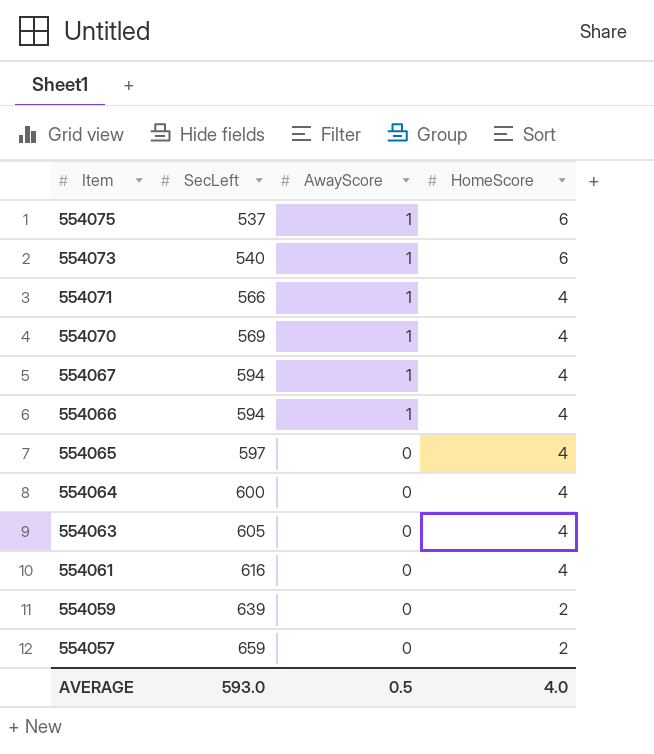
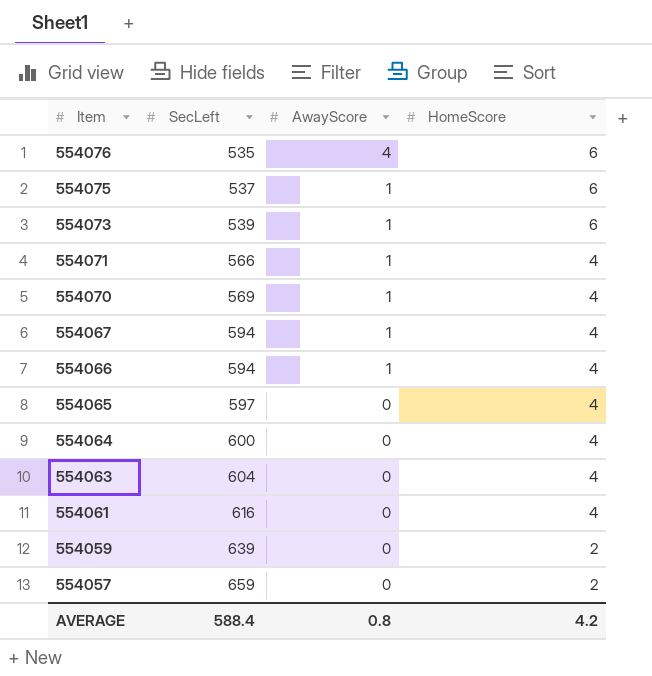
row 554076: none -> 535 | 4 | 6
554073 | SecLeft: 540 -> 539
554063 | SecLeft: 605 -> 604
AVERAGE | SecLeft: 593.0 -> 588.4
AVERAGE | AwayScore: 0.5 -> 0.8
AVERAGE | HomeScore: 4.0 -> 4.2

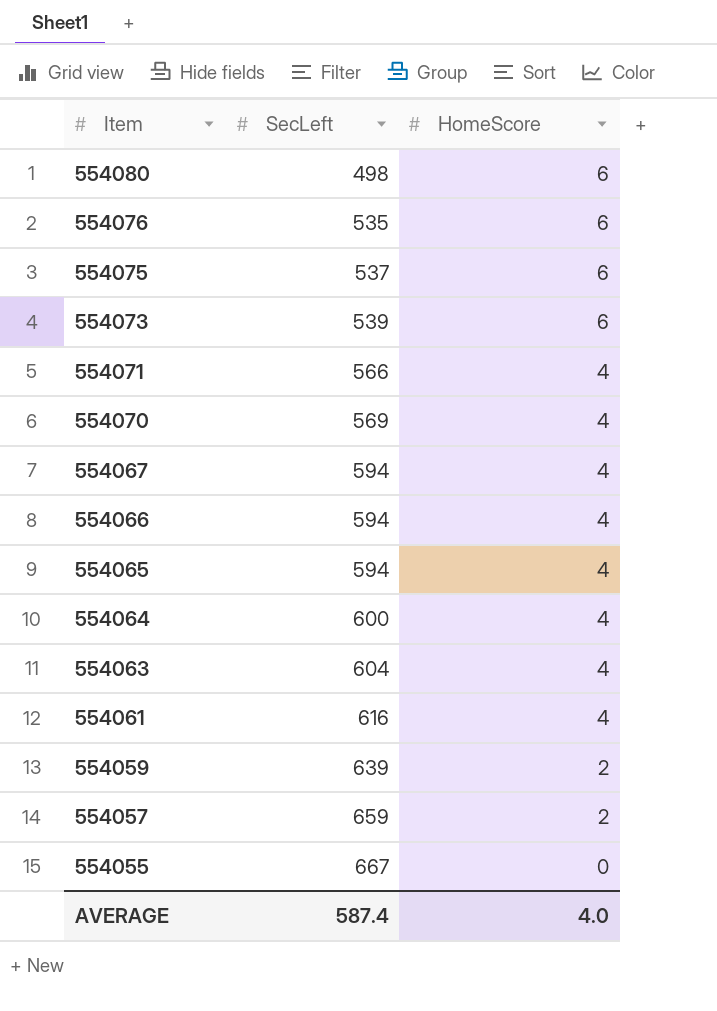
column AwayScore | position: 3 -> none
row 554080: none -> 498 | 6
554065 | SecLeft: 597 -> 594
row 554055: none -> 667 | 0
AVERAGE | SecLeft: 588.4 -> 587.4
AVERAGE | HomeScore: 4.2 -> 4.0

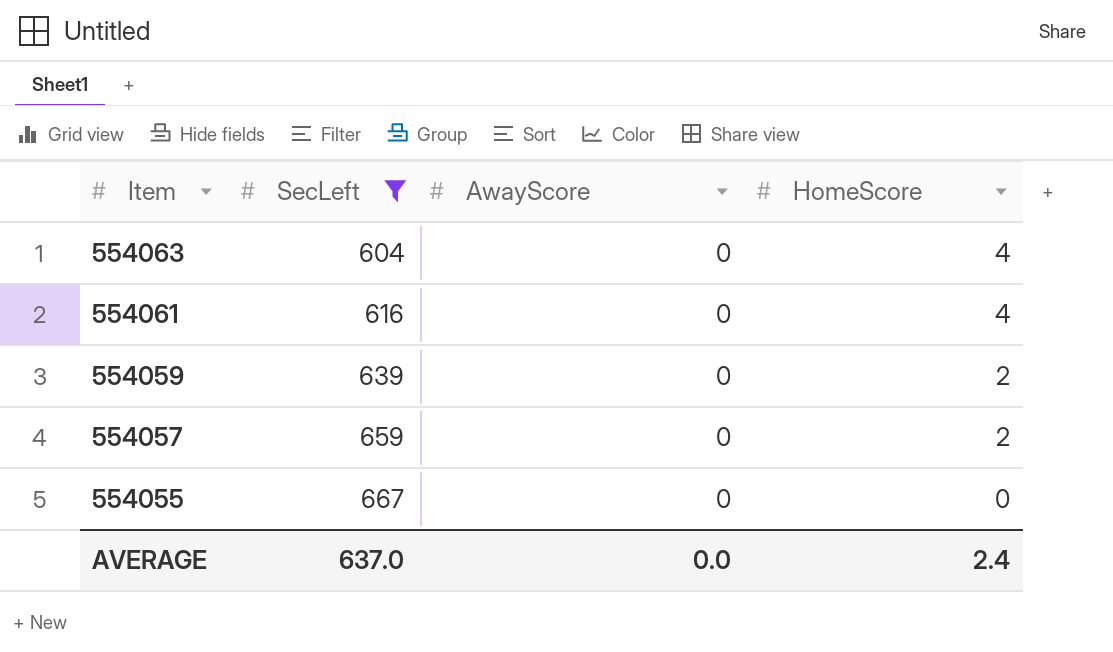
filter: none -> SecLeft >= 604
column AwayScore | position: none -> 3
AVERAGE | SecLeft: 587.4 -> 637.0
AVERAGE | HomeScore: 4.0 -> 2.4

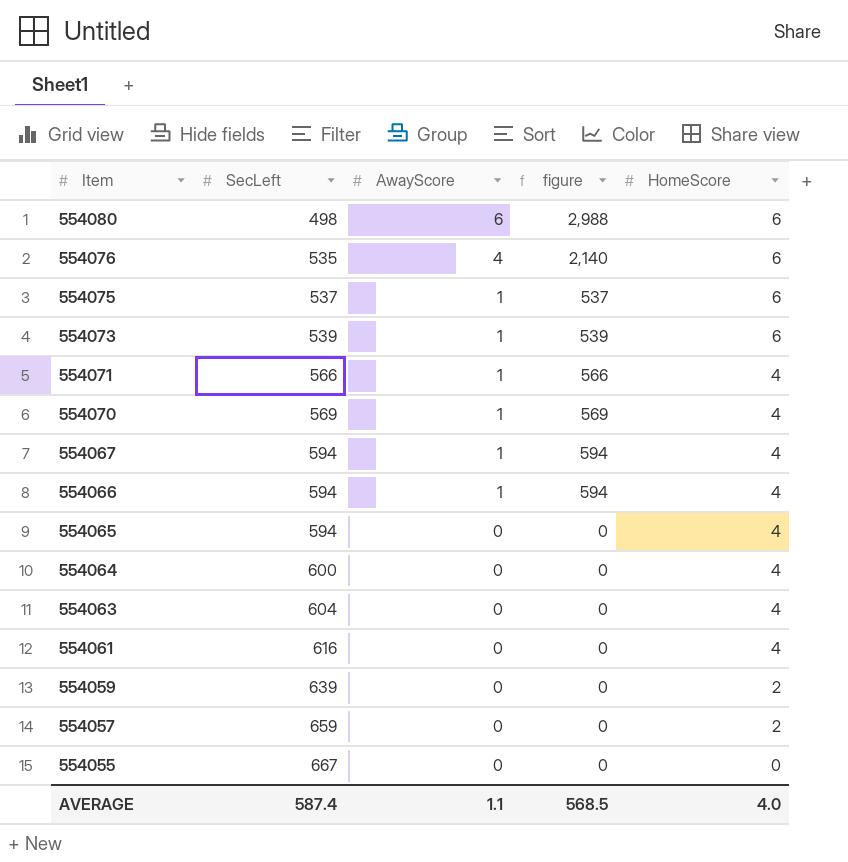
filter: SecLeft >= 604 -> none
column figure | formula: none -> [SecLeft] * [AwayScore]
AVERAGE | SecLeft: 637.0 -> 587.4
AVERAGE | AwayScore: 0.0 -> 1.1
AVERAGE | HomeScore: 2.4 -> 4.0

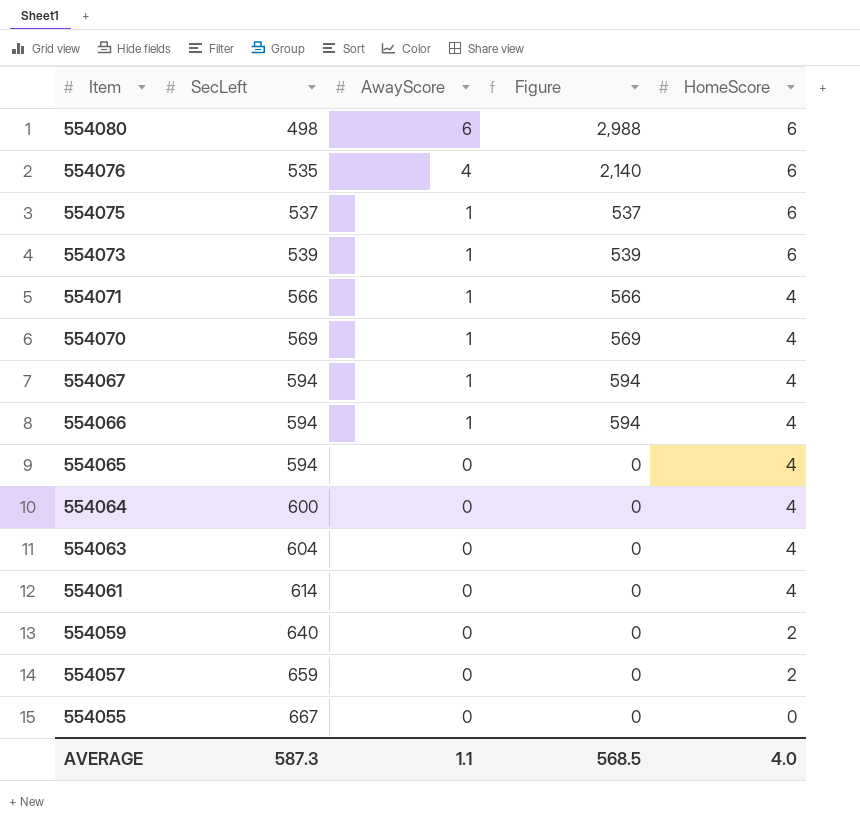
column name: figure -> Figure
554061 | SecLeft: 616 -> 614
554059 | SecLeft: 639 -> 640
AVERAGE | SecLeft: 587.4 -> 587.3

